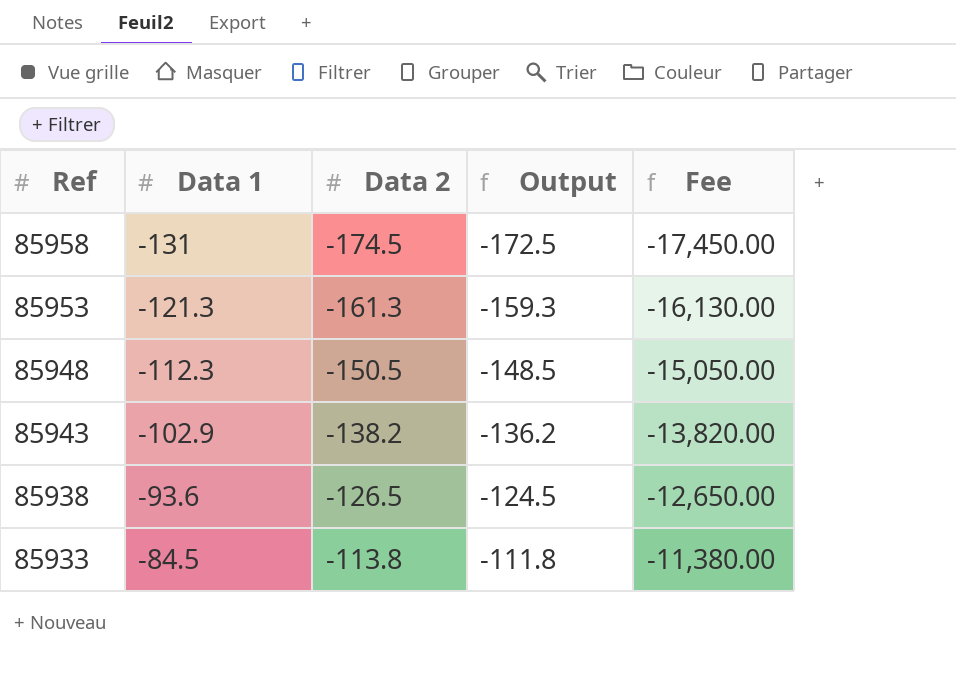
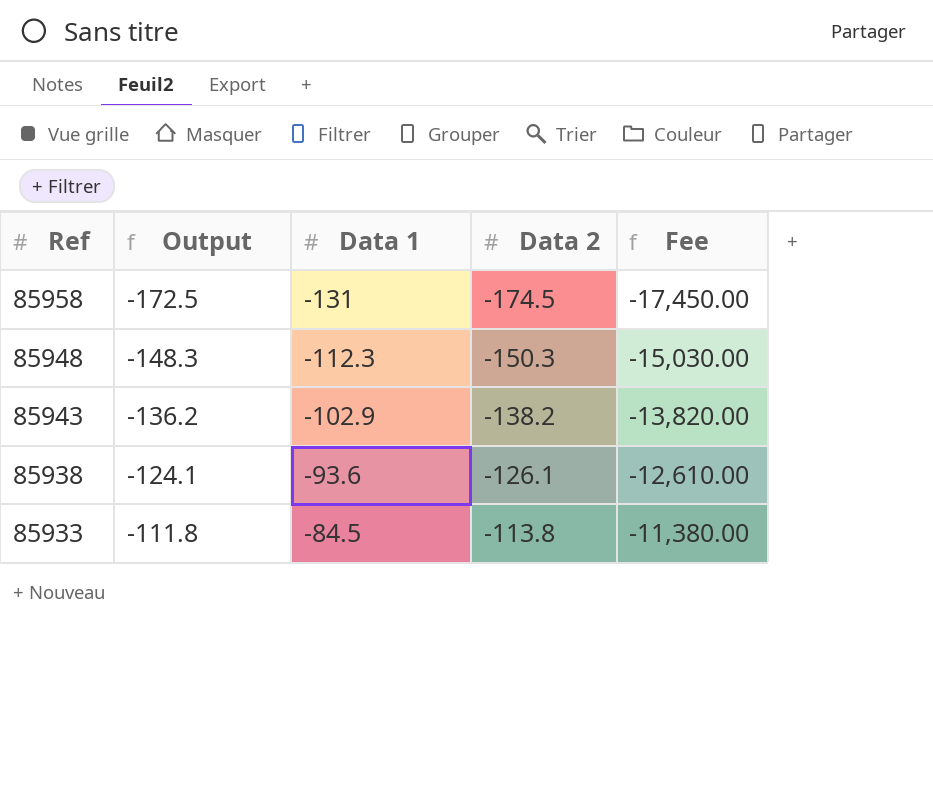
column Output | position: 4 -> 2
row 85953: -121.3 | -161.3 | -159.3 | -16,130.00 -> none
85948 | Output: -148.5 -> -148.3
85948 | Data 2: -150.5 -> -150.3
85948 | Fee: -15,050.00 -> -15,030.00
85938 | Output: -124.5 -> -124.1
85938 | Data 2: -126.5 -> -126.1
85938 | Fee: -12,650.00 -> -12,610.00

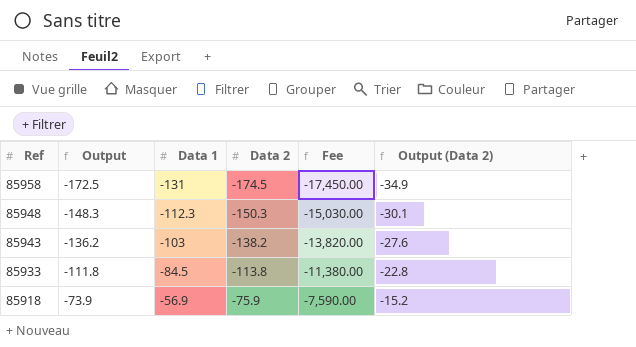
column Output (Data 2) | formula: none -> [Data 2] * 0.2
row 85938: -124.1 | -93.6 | -126.1 | -12,610.00 -> none
85943 | Data 1: -102.9 -> -103
row 85918: none -> -73.9 | -56.9 | -75.9 | -7,590.00 | -15.2

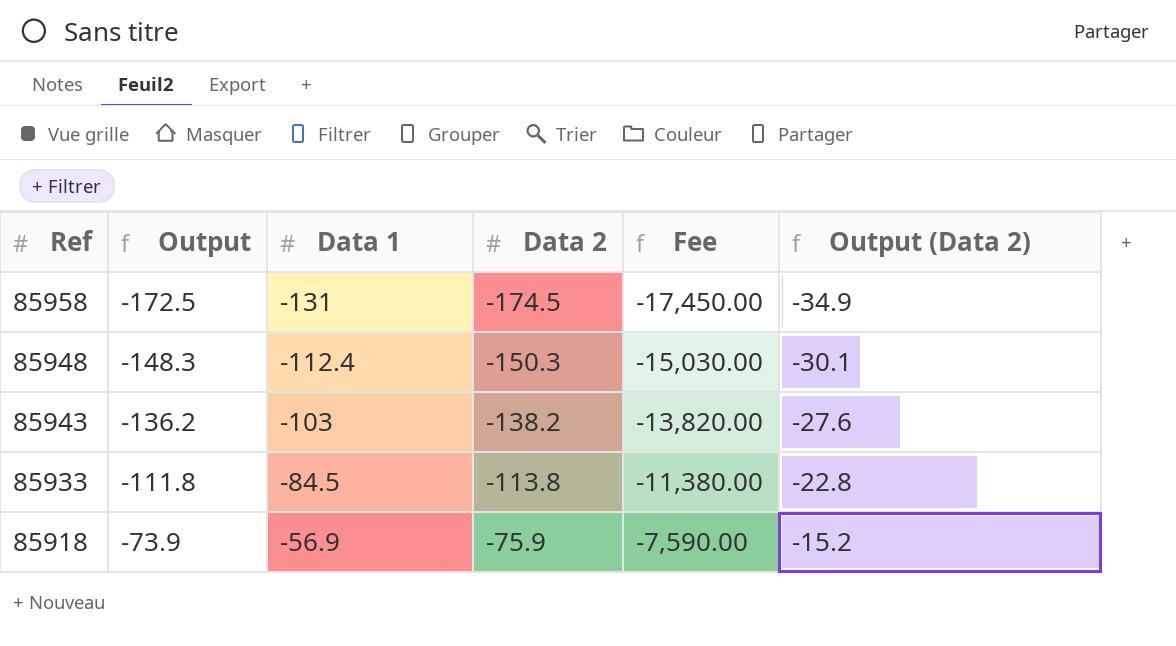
85948 | Data 1: -112.3 -> -112.4

